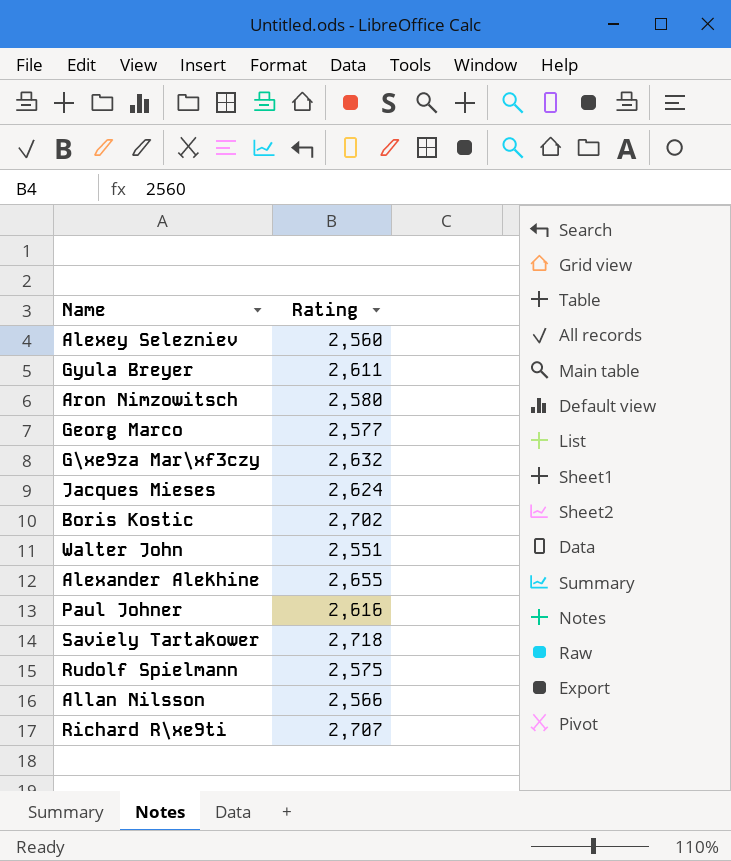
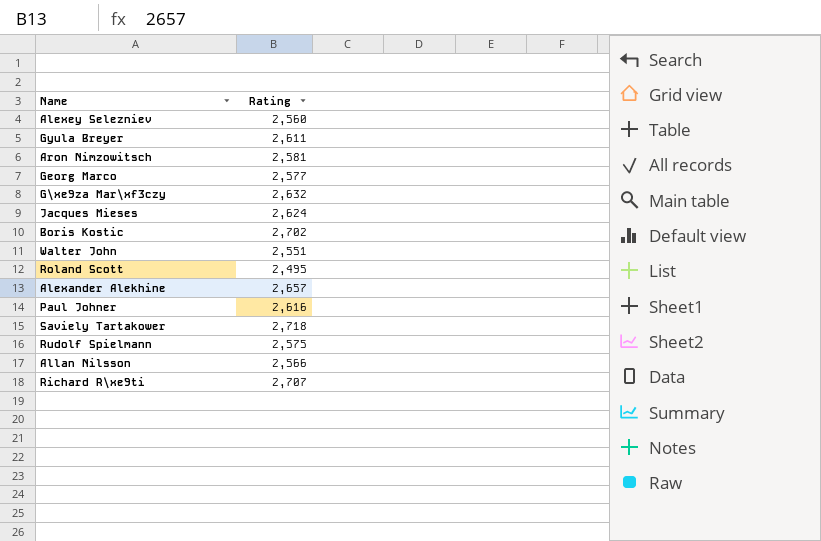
Aron Nimzowitsch | Rating: 2,580 -> 2,581
row Roland Scott: none -> 2,495
Alexander Alekhine | Rating: 2,655 -> 2,657

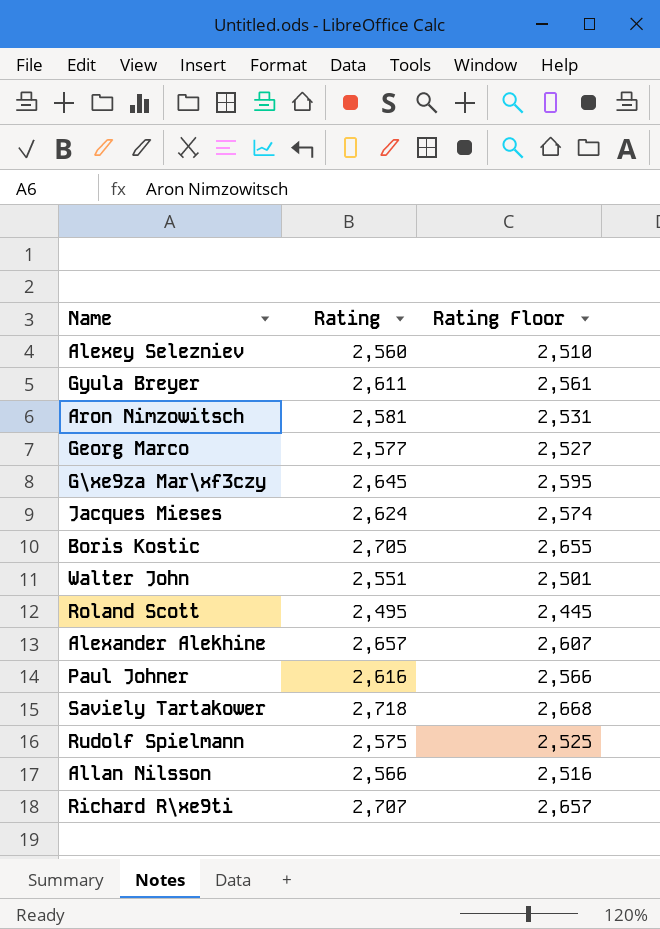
column Rating Floor | formula: none -> [Rating] - 50
G\xe9za Mar\xf3czy | Rating: 2,632 -> 2,645
Boris Kostic | Rating: 2,702 -> 2,705

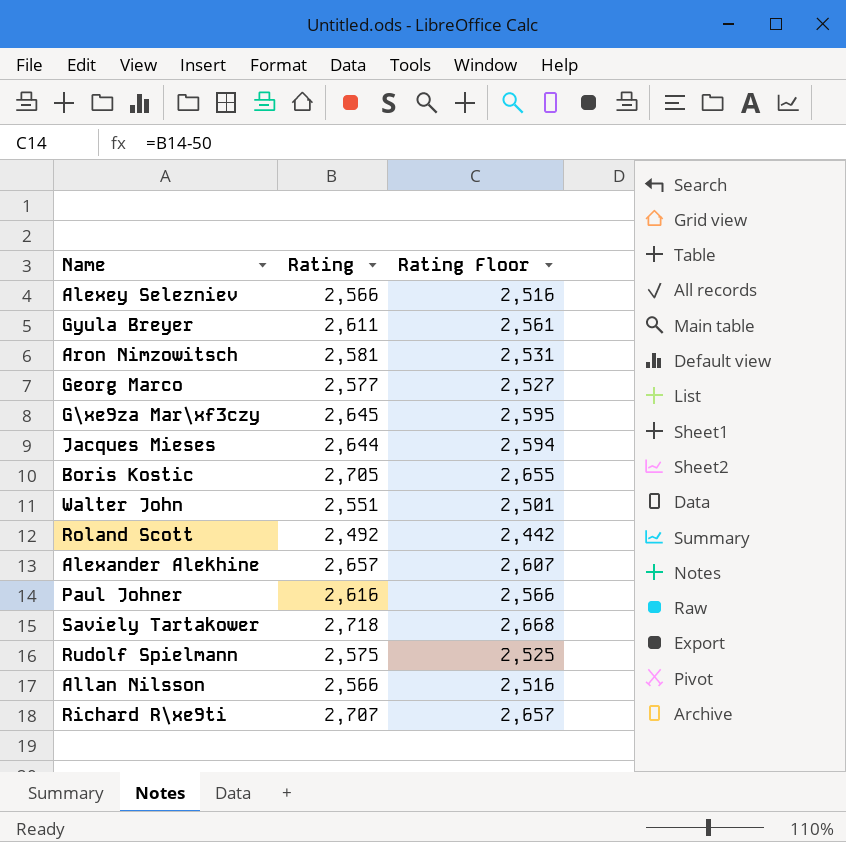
Alexey Selezniev | Rating: 2,560 -> 2,566
Alexey Selezniev | Rating Floor: 2,510 -> 2,516
Jacques Mieses | Rating: 2,624 -> 2,644
Jacques Mieses | Rating Floor: 2,574 -> 2,594
Roland Scott | Rating: 2,495 -> 2,492
Roland Scott | Rating Floor: 2,445 -> 2,442

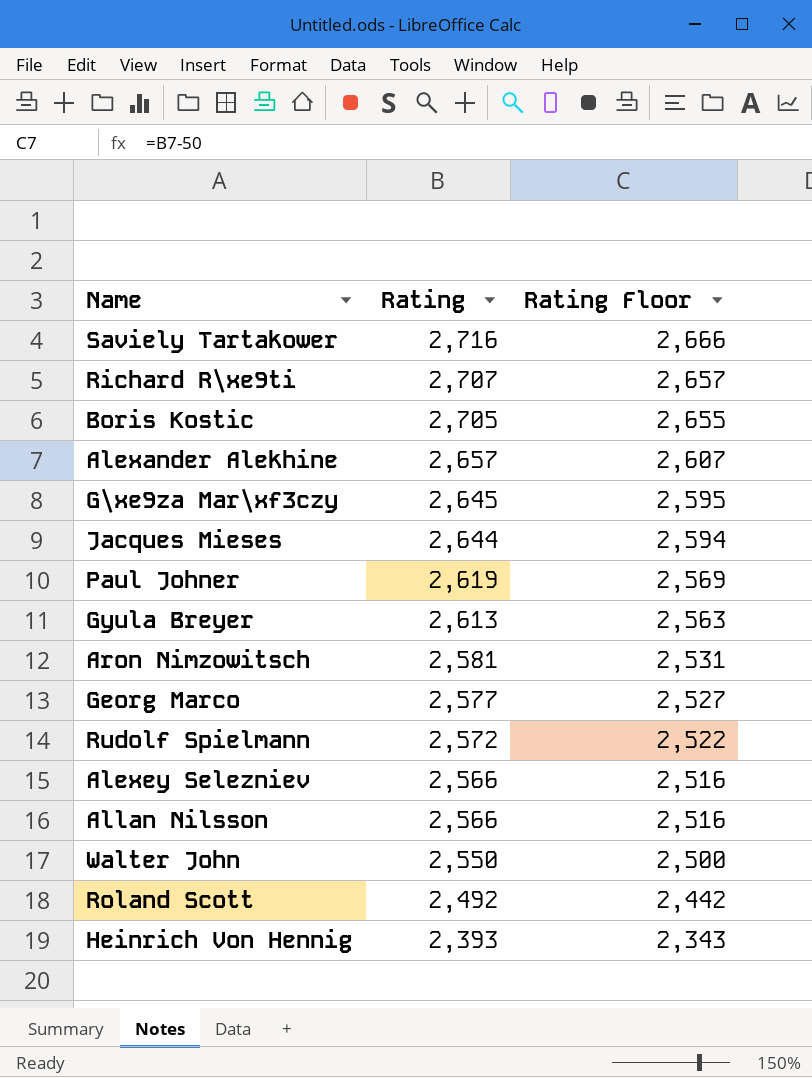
row order: none -> Rating descending
Saviely Tartakower | Rating: 2,718 -> 2,716
Saviely Tartakower | Rating Floor: 2,668 -> 2,666
Paul Johner | Rating: 2,616 -> 2,619
Paul Johner | Rating Floor: 2,566 -> 2,569
Gyula Breyer | Rating: 2,611 -> 2,613
Gyula Breyer | Rating Floor: 2,561 -> 2,563
Rudolf Spielmann | Rating: 2,575 -> 2,572
Rudolf Spielmann | Rating Floor: 2,525 -> 2,522
Walter John | Rating: 2,551 -> 2,550
Walter John | Rating Floor: 2,501 -> 2,500
row Heinrich Von Hennig: none -> 2,393 | 2,343

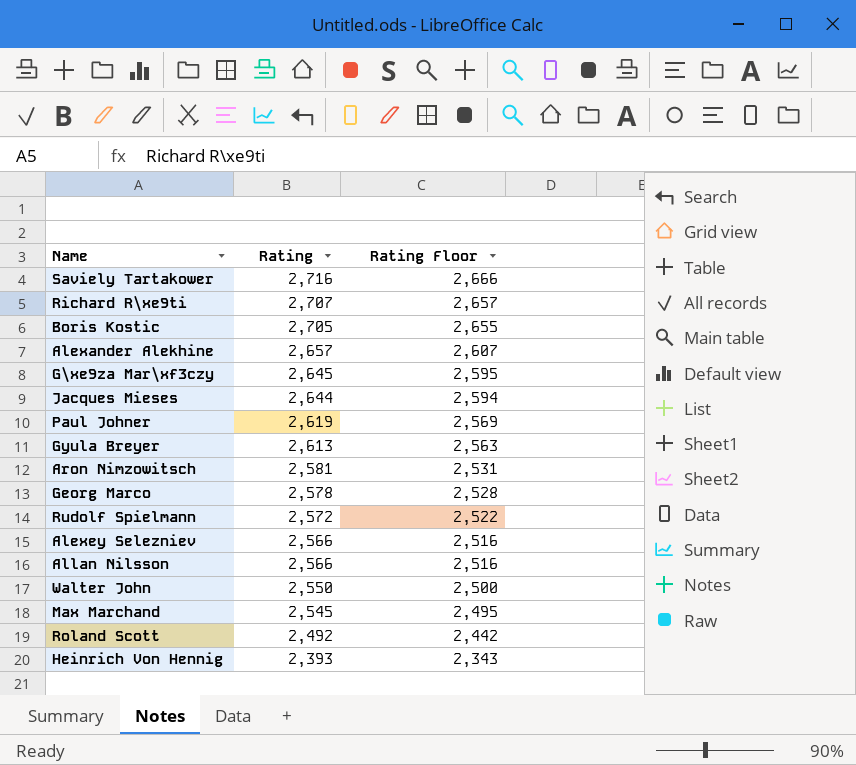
Georg Marco | Rating: 2,577 -> 2,578
Georg Marco | Rating Floor: 2,527 -> 2,528
row Max Marchand: none -> 2,545 | 2,495

